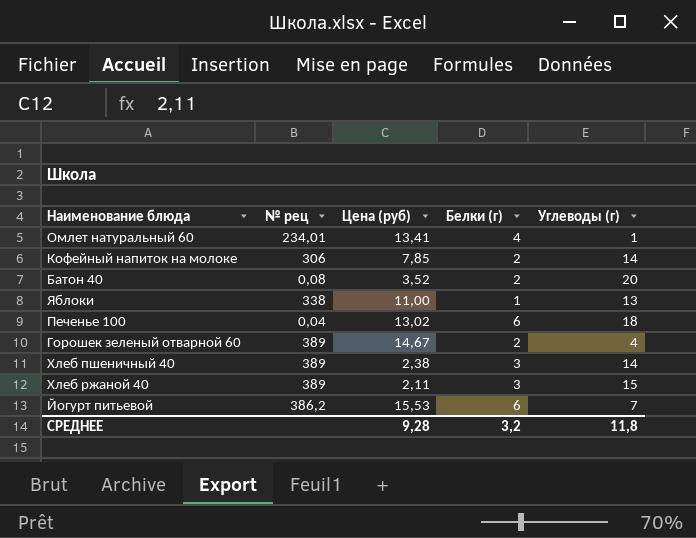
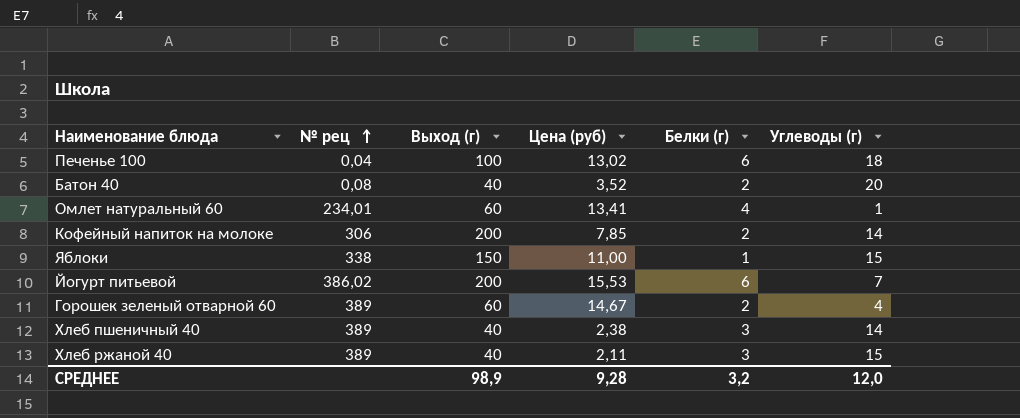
row order: none -> № рец ascending
column Выход (г) | position: none -> 3
Яблоки | Углеводы (г): 13 -> 15
Йогурт питьевой | № рец: 386,2 -> 386,02
СРЕДНЕЕ | Углеводы (г): 11,8 -> 12,0

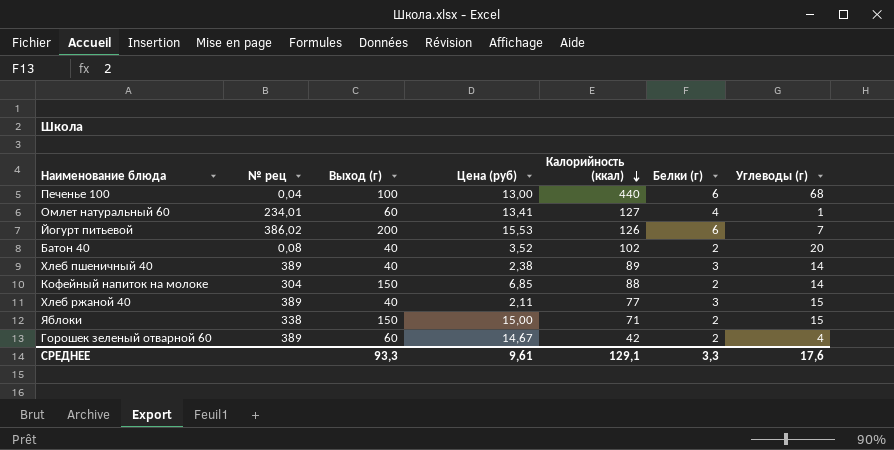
row order: № рец ascending -> Калорийность (ккал) descending
column Калорийность (ккал) | position: none -> 5
Печенье 100 | Цена (руб): 13,02 -> 13,00
Печенье 100 | Углеводы (г): 18 -> 68
Кофейный напиток на молоке | № рец: 306 -> 304
Кофейный напиток на молоке | Выход (г): 200 -> 150
Кофейный напиток на молоке | Цена (руб): 7,85 -> 6,85
Яблоки | Цена (руб): 11,00 -> 15,00
Яблоки | Белки (г): 1 -> 2
СРЕДНЕЕ | Выход (г): 98,9 -> 93,3
СРЕДНЕЕ | Цена (руб): 9,28 -> 9,61
СРЕДНЕЕ | Белки (г): 3,2 -> 3,3
СРЕДНЕЕ | Углеводы (г): 12,0 -> 17,6

